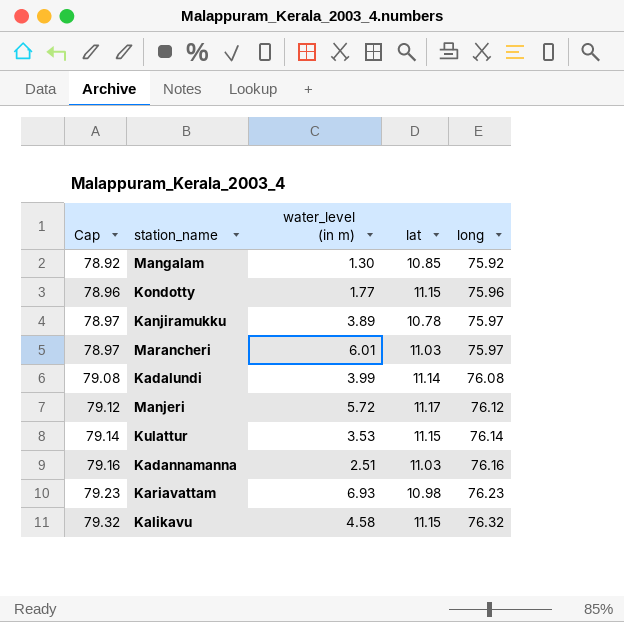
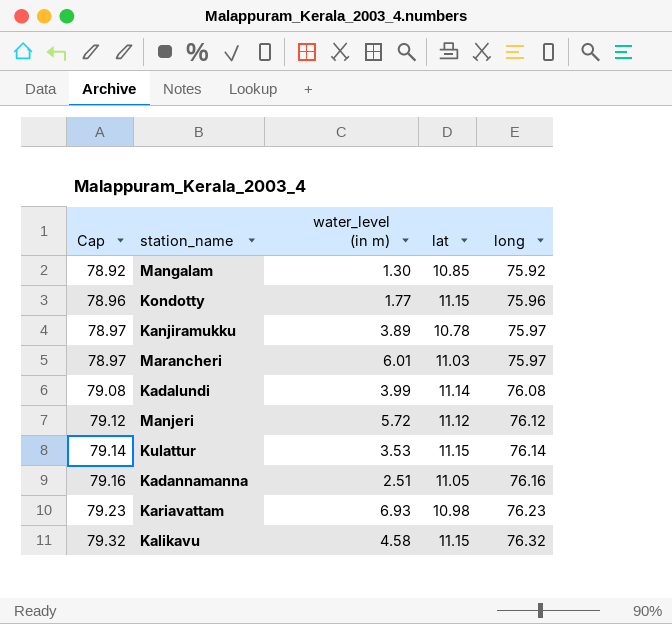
Manjeri | lat: 11.17 -> 11.12
Kadannamanna | lat: 11.03 -> 11.05

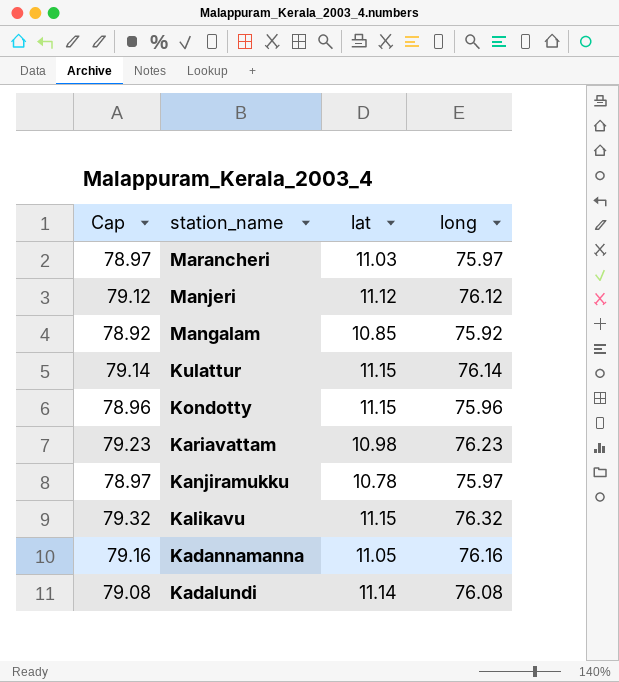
row order: Cap ascending -> station_name descending
column water_level (in m) | position: 3 -> none

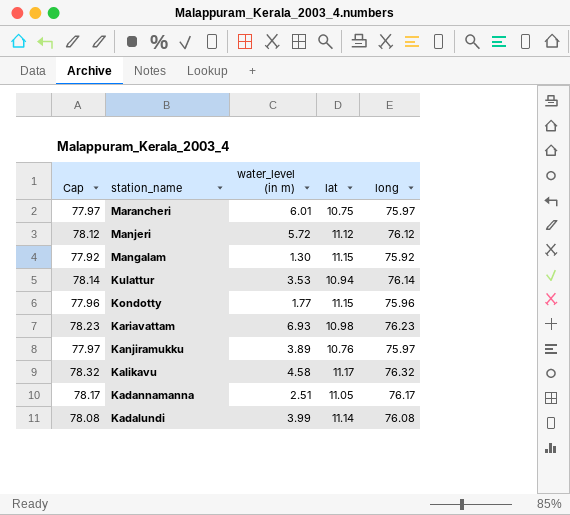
column Cap | formula: [long] + 3 -> [long] + 2
column water_level (in m) | position: none -> 3
Marancheri | lat: 11.03 -> 10.75
Mangalam | lat: 10.85 -> 11.15
Kulattur | lat: 11.15 -> 10.94
Kanjiramukku | lat: 10.78 -> 10.76
Kalikavu | lat: 11.15 -> 11.17
Kadannamanna | long: 76.16 -> 76.17

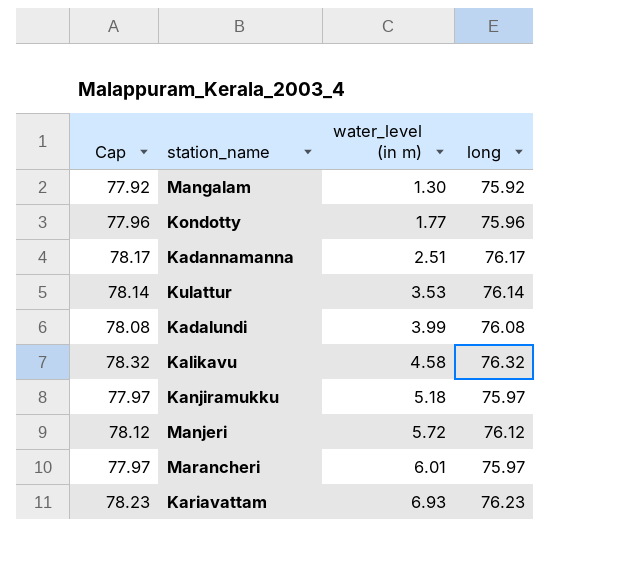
row order: station_name descending -> water_level (in m) ascending
column lat | position: 4 -> none
Kanjiramukku | water_level (in m): 3.89 -> 5.18

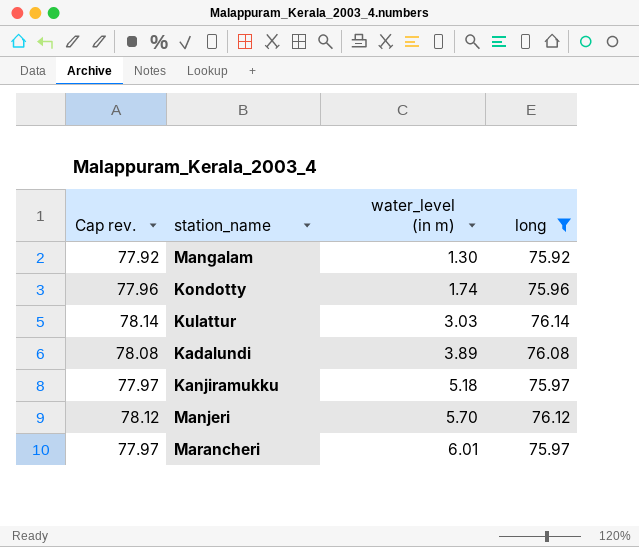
filter: none -> long <= 76.14
column name: Cap -> Cap rev.
Kondotty | water_level (in m): 1.77 -> 1.74
Kulattur | water_level (in m): 3.53 -> 3.03
Kadalundi | water_level (in m): 3.99 -> 3.89
Manjeri | water_level (in m): 5.72 -> 5.70

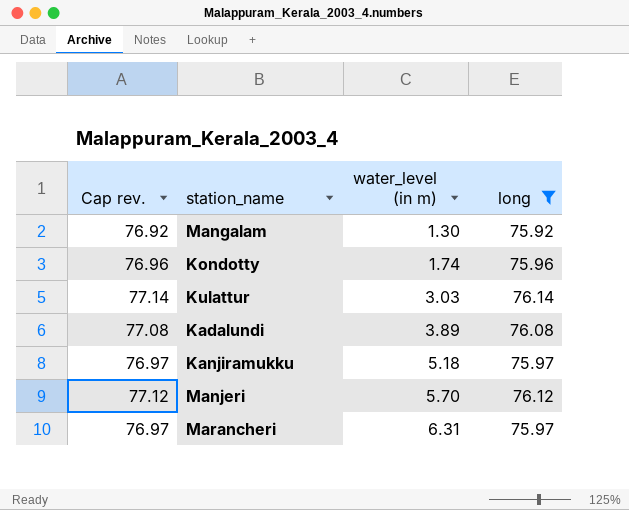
column Cap rev. | formula: [long] + 2 -> [long] + 1
Marancheri | water_level (in m): 6.01 -> 6.31

